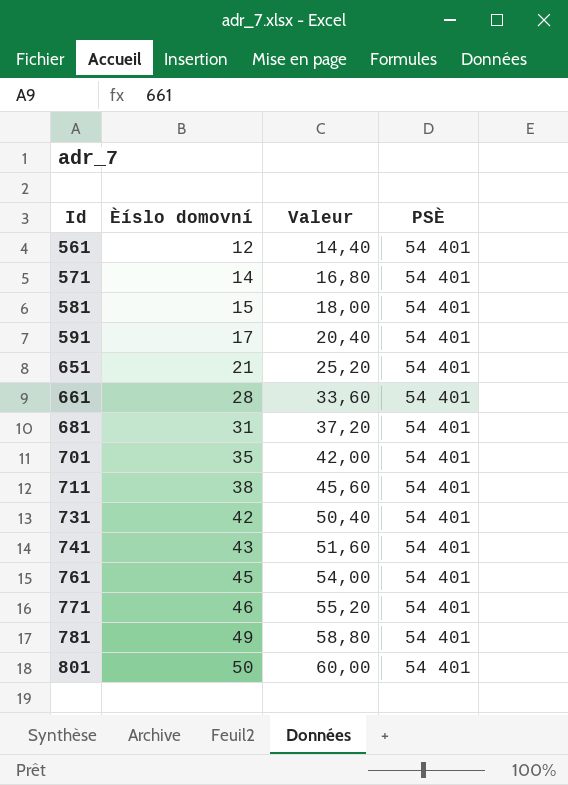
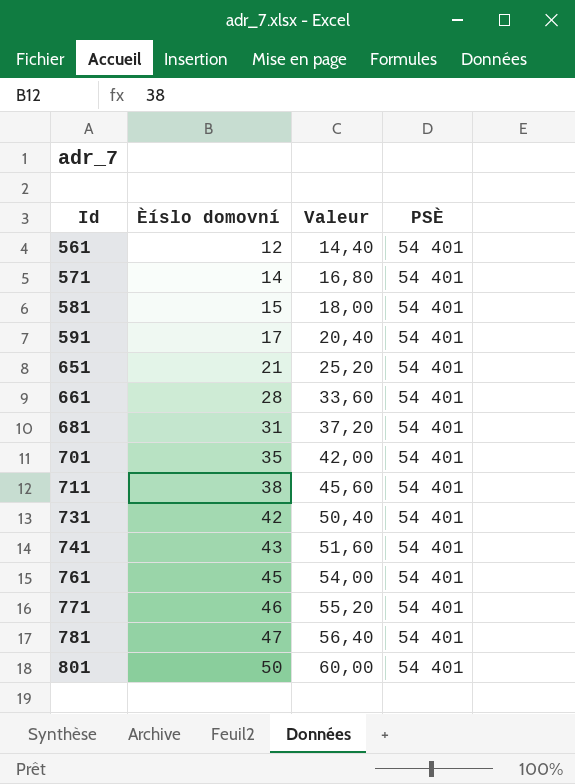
781 | Èíslo domovní: 49 -> 47
781 | Valeur: 58,80 -> 56,40

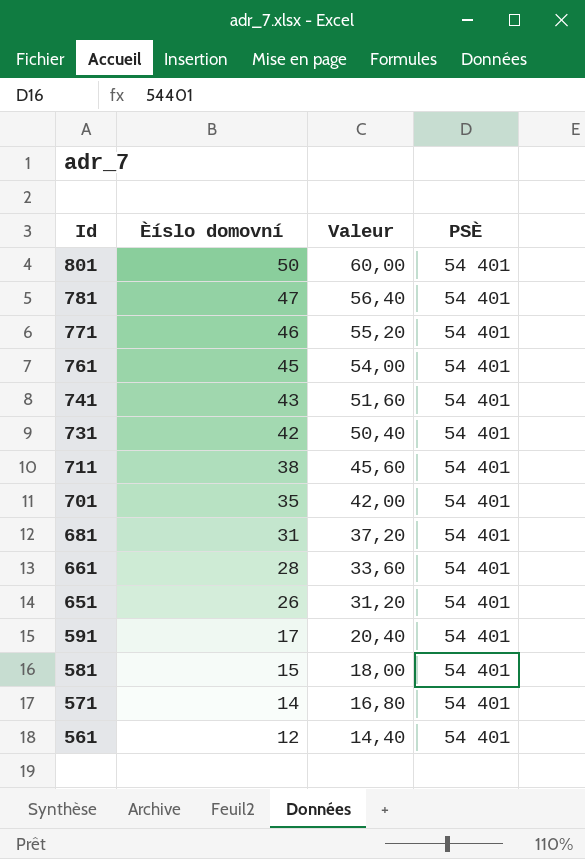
row order: Id ascending -> Id descending
651 | Èíslo domovní: 21 -> 26
651 | Valeur: 25,20 -> 31,20

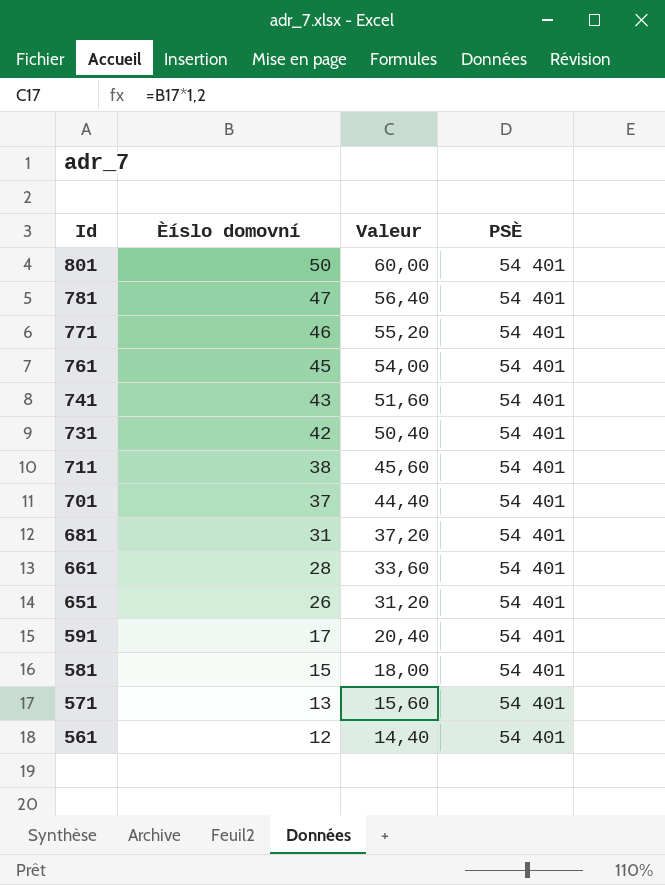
701 | Èíslo domovní: 35 -> 37
701 | Valeur: 42,00 -> 44,40
571 | Èíslo domovní: 14 -> 13
571 | Valeur: 16,80 -> 15,60

